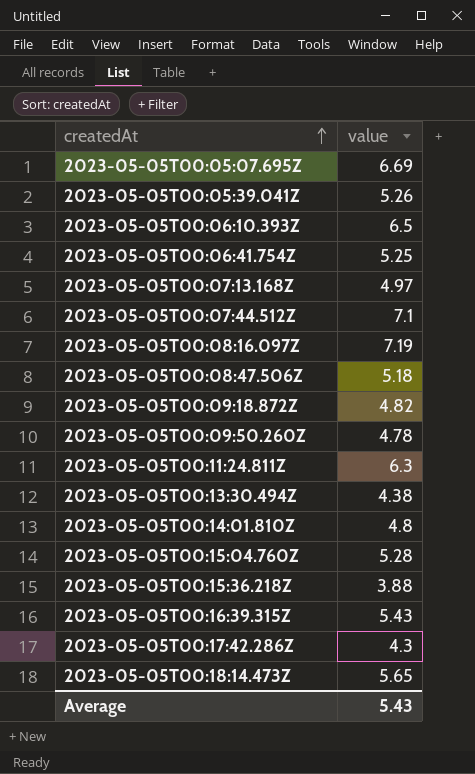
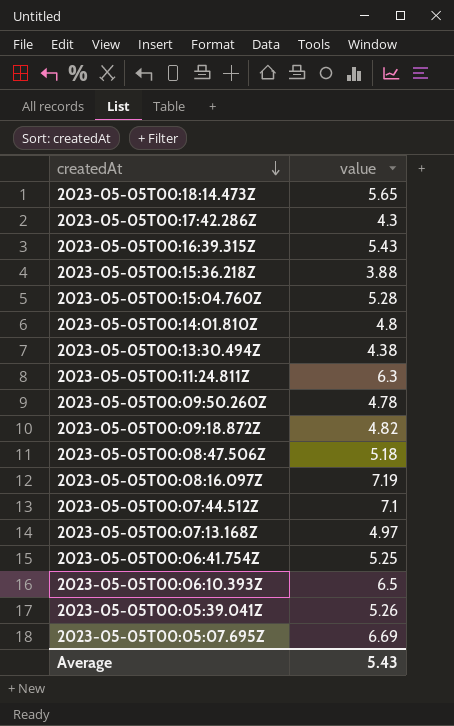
row order: createdAt ascending -> createdAt descending

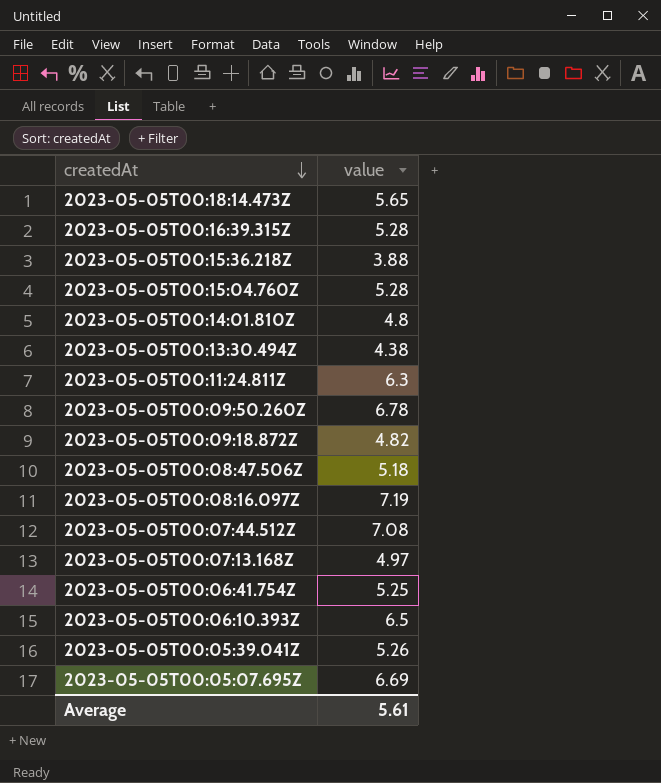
row 2023-05-05T00:17:42.286Z: 4.3 -> none
2023-05-05T00:16:39.315Z | value: 5.43 -> 5.28
2023-05-05T00:09:50.260Z | value: 4.78 -> 6.78
2023-05-05T00:07:44.512Z | value: 7.1 -> 7.08
Average | value: 5.43 -> 5.61

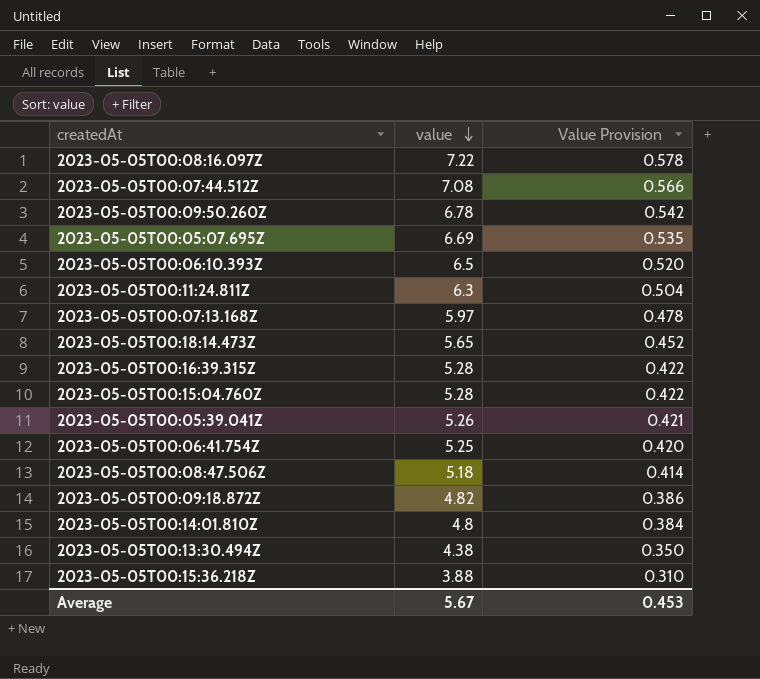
row order: createdAt descending -> value descending
column Value Provision | formula: none -> [value] * 0.08
2023-05-05T00:08:16.097Z | value: 7.19 -> 7.22
2023-05-05T00:07:13.168Z | value: 4.97 -> 5.97
Average | value: 5.61 -> 5.67

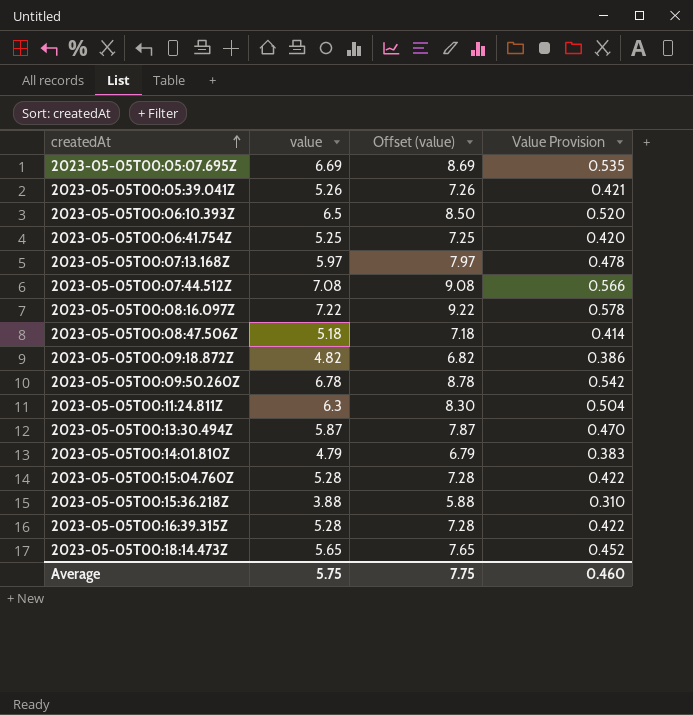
row order: value descending -> createdAt ascending
column Offset (value) | formula: none -> [value] + 2
2023-05-05T00:13:30.494Z | value: 4.38 -> 5.87
2023-05-05T00:13:30.494Z | Value Provision: 0.350 -> 0.470
2023-05-05T00:14:01.810Z | value: 4.8 -> 4.79
2023-05-05T00:14:01.810Z | Value Provision: 0.384 -> 0.383
Average | value: 5.67 -> 5.75
Average | Value Provision: 0.453 -> 0.460

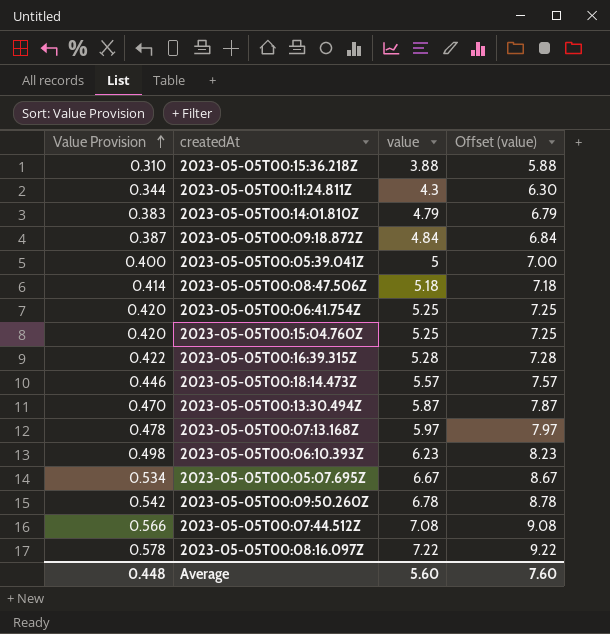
row order: createdAt ascending -> Value Provision ascending
column Value Provision | position: 4 -> 1
2023-05-05T00:11:24.811Z | Value Provision: 0.504 -> 0.344
2023-05-05T00:11:24.811Z | value: 6.3 -> 4.3
2023-05-05T00:11:24.811Z | Offset (value): 8.30 -> 6.30
2023-05-05T00:09:18.872Z | Value Provision: 0.386 -> 0.387
2023-05-05T00:09:18.872Z | value: 4.82 -> 4.84
2023-05-05T00:09:18.872Z | Offset (value): 6.82 -> 6.84
2023-05-05T00:05:39.041Z | Value Provision: 0.421 -> 0.400
2023-05-05T00:05:39.041Z | value: 5.26 -> 5
2023-05-05T00:05:39.041Z | Offset (value): 7.26 -> 7.00
2023-05-05T00:15:04.760Z | Value Provision: 0.422 -> 0.420
2023-05-05T00:15:04.760Z | value: 5.28 -> 5.25
2023-05-05T00:15:04.760Z | Offset (value): 7.28 -> 7.25
2023-05-05T00:18:14.473Z | Value Provision: 0.452 -> 0.446
2023-05-05T00:18:14.473Z | value: 5.65 -> 5.57
2023-05-05T00:18:14.473Z | Offset (value): 7.65 -> 7.57
2023-05-05T00:06:10.393Z | Value Provision: 0.520 -> 0.498
2023-05-05T00:06:10.393Z | value: 6.5 -> 6.23
2023-05-05T00:06:10.393Z | Offset (value): 8.50 -> 8.23
2023-05-05T00:05:07.695Z | Value Provision: 0.535 -> 0.534
2023-05-05T00:05:07.695Z | value: 6.69 -> 6.67
2023-05-05T00:05:07.695Z | Offset (value): 8.69 -> 8.67
Average | Value Provision: 0.460 -> 0.448
Average | value: 5.75 -> 5.60
Average | Offset (value): 7.75 -> 7.60

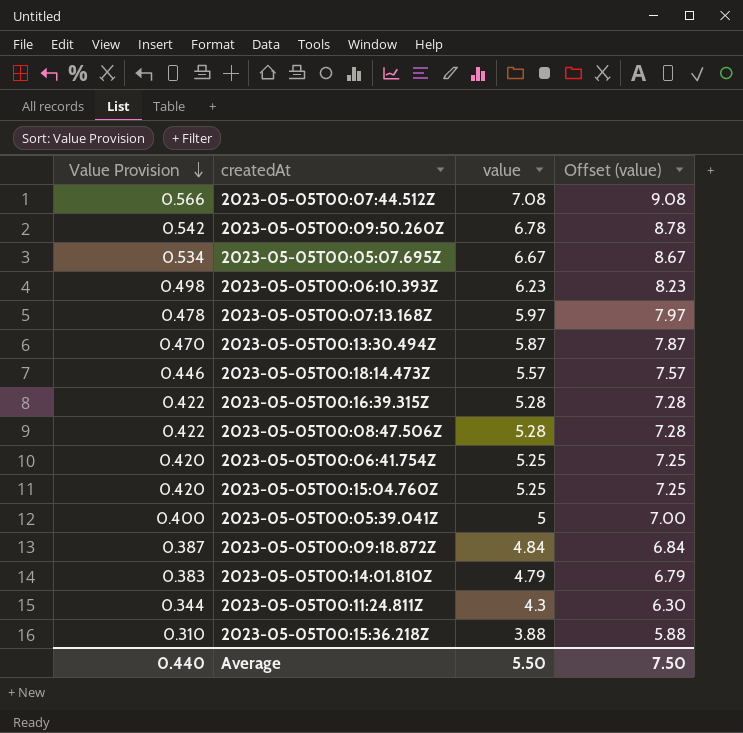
row order: Value Provision ascending -> Value Provision descending
row 2023-05-05T00:08:16.097Z: 0.578 | 7.22 | 9.22 -> none
2023-05-05T00:08:47.506Z | Value Provision: 0.414 -> 0.422
2023-05-05T00:08:47.506Z | value: 5.18 -> 5.28
2023-05-05T00:08:47.506Z | Offset (value): 7.18 -> 7.28
Average | Value Provision: 0.448 -> 0.440
Average | value: 5.60 -> 5.50
Average | Offset (value): 7.60 -> 7.50

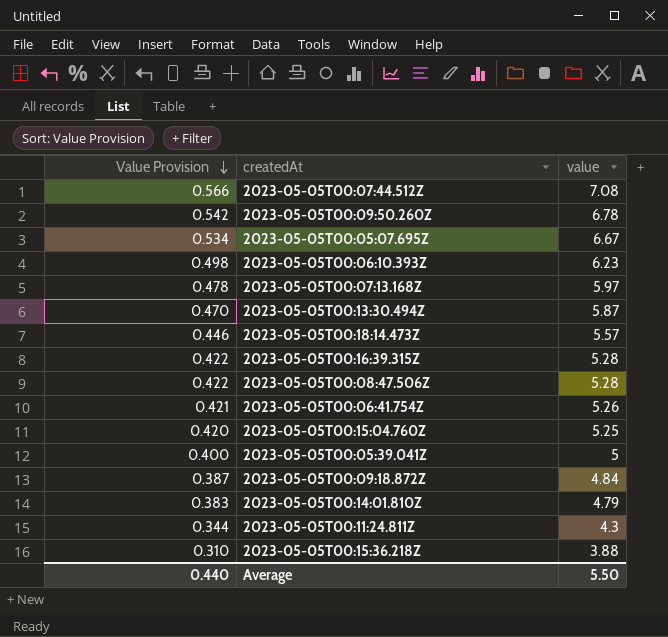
column Offset (value) | formula: [value] + 2 -> none
2023-05-05T00:06:41.754Z | Value Provision: 0.420 -> 0.421
2023-05-05T00:06:41.754Z | value: 5.25 -> 5.26

